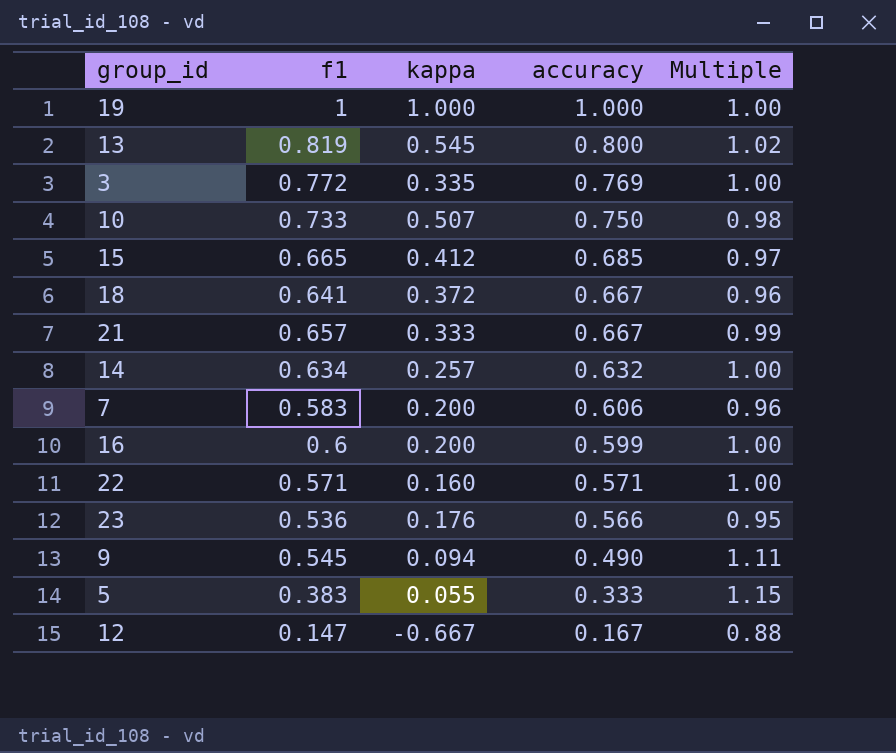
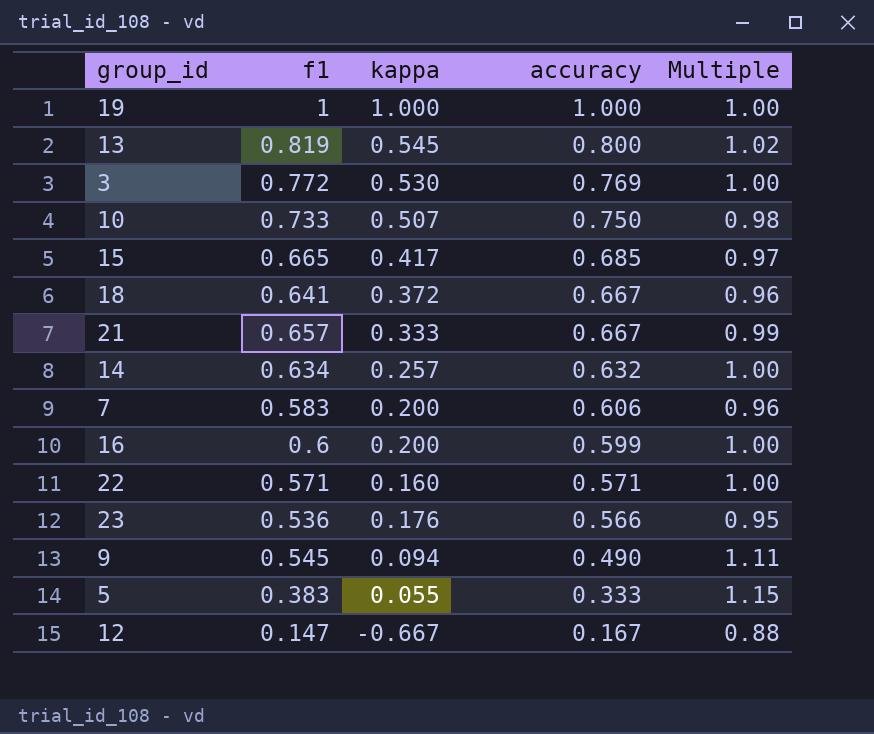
3 | kappa: 0.335 -> 0.530
15 | kappa: 0.412 -> 0.417

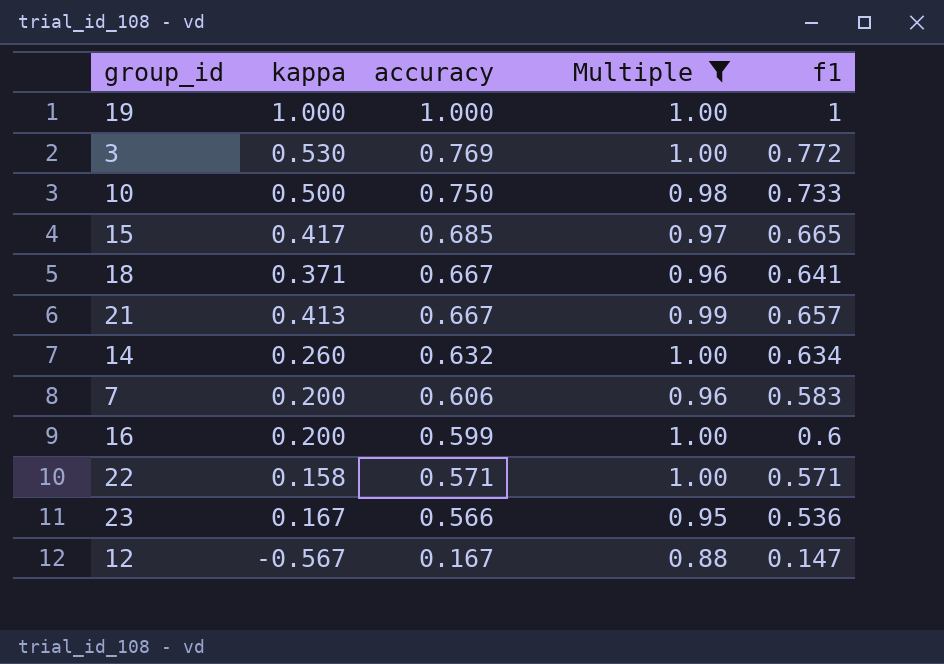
filter: none -> Multiple <= 1.00
column f1 | position: 2 -> 5
10 | kappa: 0.507 -> 0.500
18 | kappa: 0.372 -> 0.371
21 | kappa: 0.333 -> 0.413
14 | kappa: 0.257 -> 0.260
22 | kappa: 0.160 -> 0.158
23 | kappa: 0.176 -> 0.167
12 | kappa: -0.667 -> -0.567

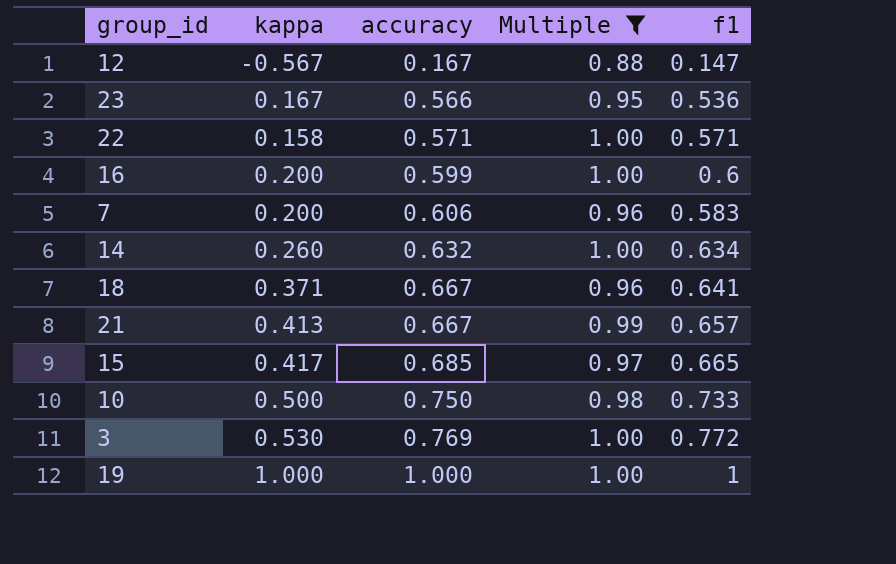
row order: accuracy descending -> accuracy ascending

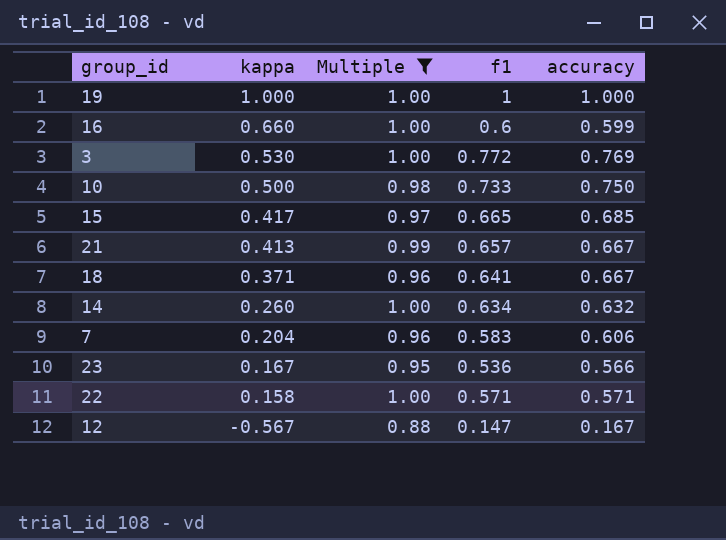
row order: accuracy ascending -> kappa descending
column accuracy | position: 3 -> 5
16 | kappa: 0.200 -> 0.660
7 | kappa: 0.200 -> 0.204

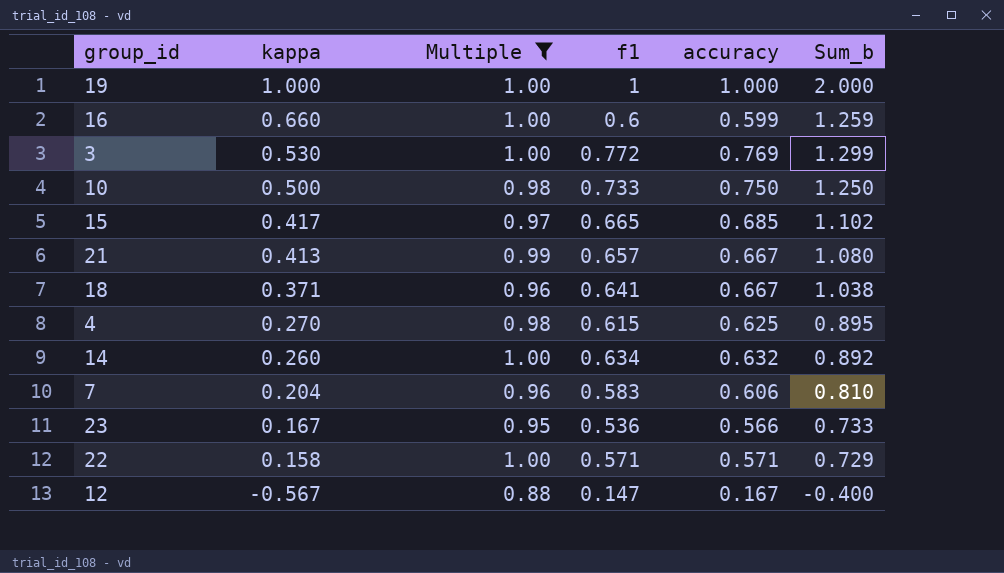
column Sum_b | formula: none -> [kappa] + [accuracy]
row 4: none -> 0.270 | 0.98 | 0.615 | 0.625 | 0.895

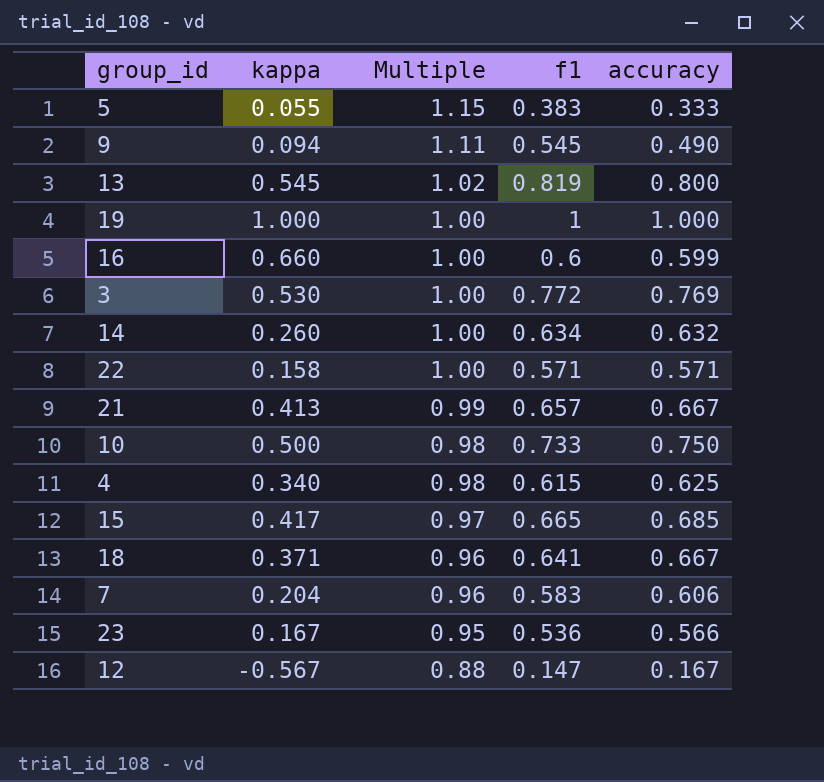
filter: Multiple <= 1.00 -> none
row order: kappa descending -> Multiple descending
column Sum_b | formula: [kappa] + [accuracy] -> none
4 | kappa: 0.270 -> 0.340

